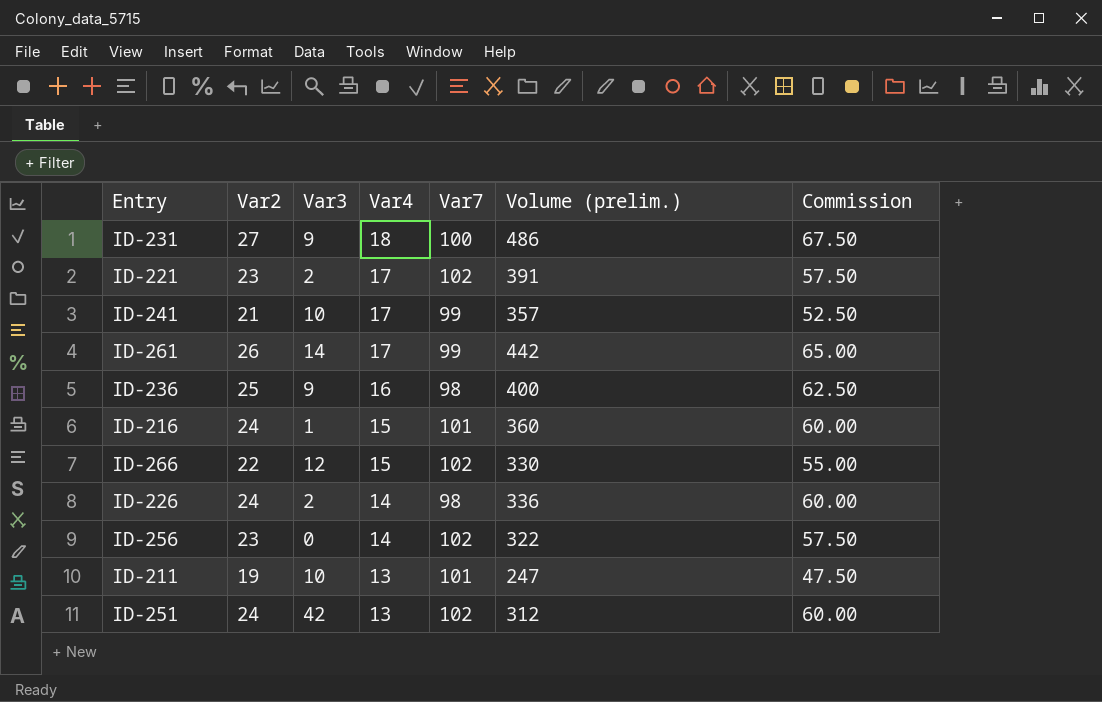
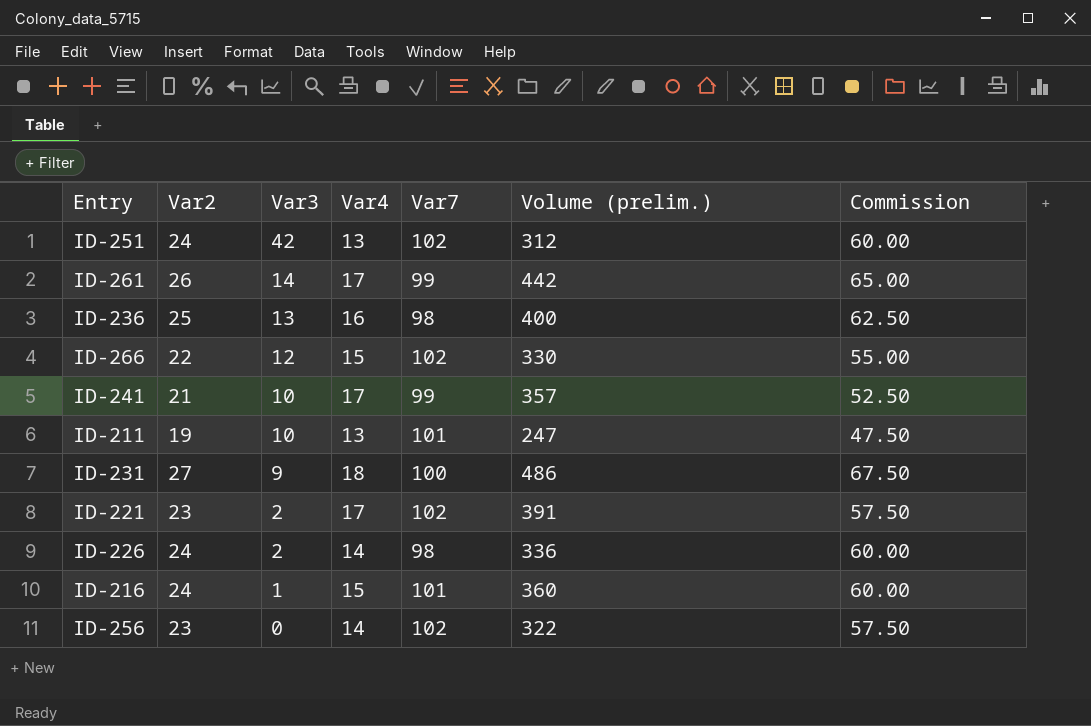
row order: Var4 descending -> Var3 descending
ID-236 | Var3: 9 -> 13

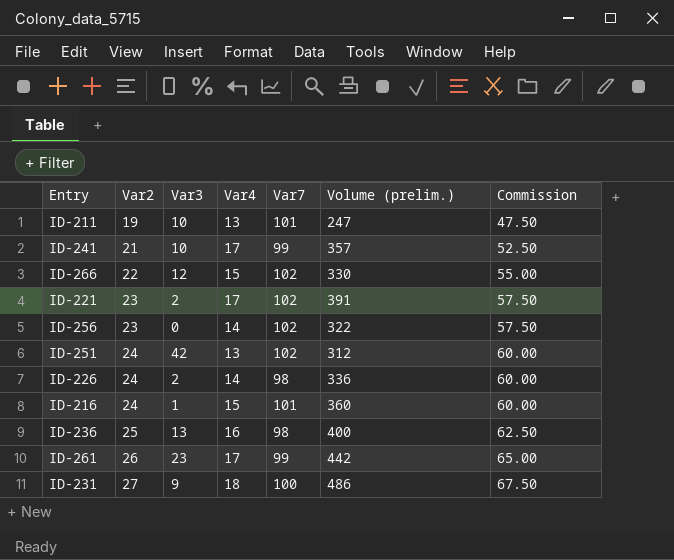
row order: Var3 descending -> Var2 ascending
ID-261 | Var3: 14 -> 23

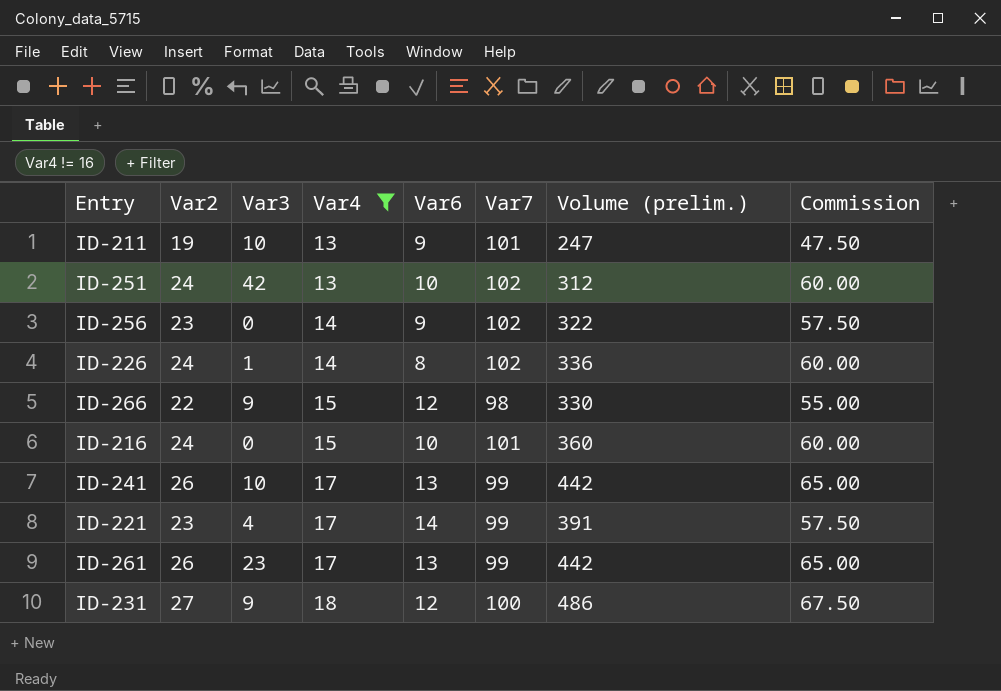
filter: none -> Var4 != 16
row order: Var2 ascending -> Var4 ascending
column Var6 | position: none -> 5
ID-226 | Var3: 2 -> 1
ID-226 | Var7: 98 -> 102
ID-266 | Var3: 12 -> 9
ID-266 | Var7: 102 -> 98
ID-216 | Var3: 1 -> 0
ID-241 | Var2: 21 -> 26
ID-241 | Volume (prelim.): 357 -> 442
ID-241 | Commission: 52.50 -> 65.00
ID-221 | Var3: 2 -> 4
ID-221 | Var7: 102 -> 99

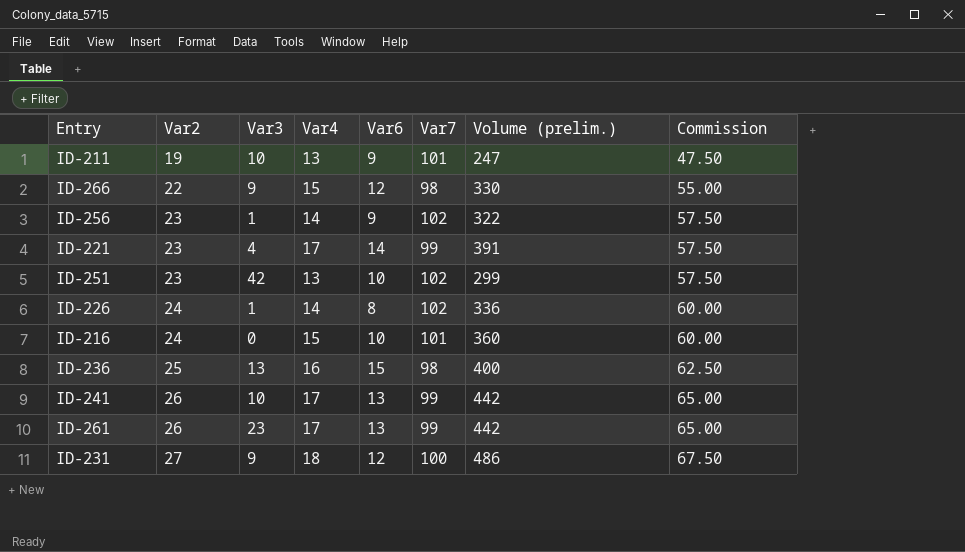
filter: Var4 != 16 -> none
row order: Var4 ascending -> Var2 ascending
ID-256 | Var3: 0 -> 1
ID-251 | Var2: 24 -> 23
ID-251 | Volume (prelim.): 312 -> 299
ID-251 | Commission: 60.00 -> 57.50

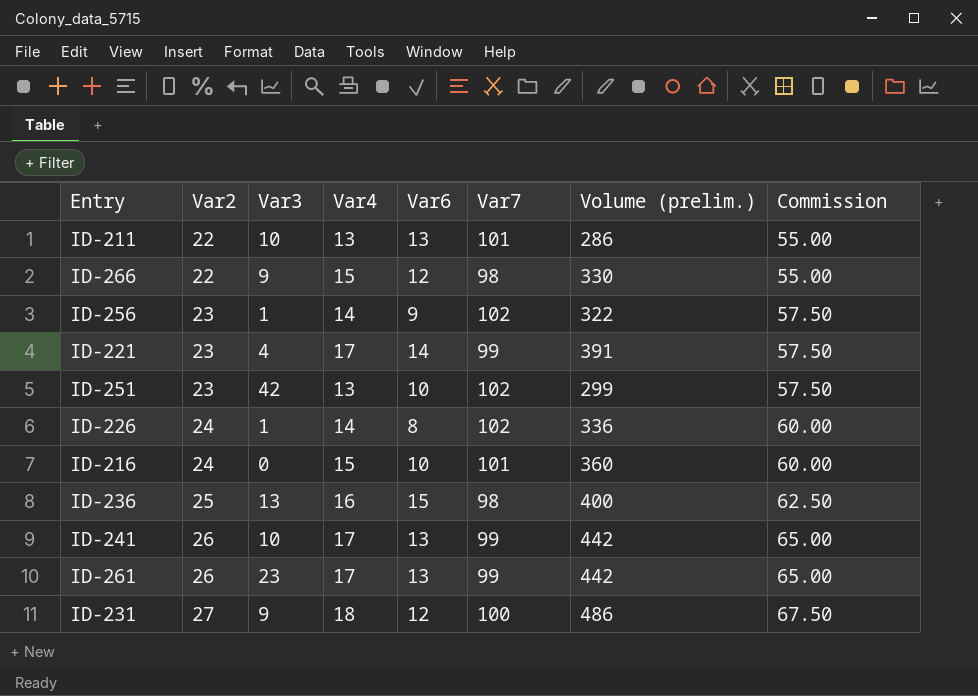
ID-211 | Var2: 19 -> 22
ID-211 | Var6: 9 -> 13
ID-211 | Volume (prelim.): 247 -> 286
ID-211 | Commission: 47.50 -> 55.00

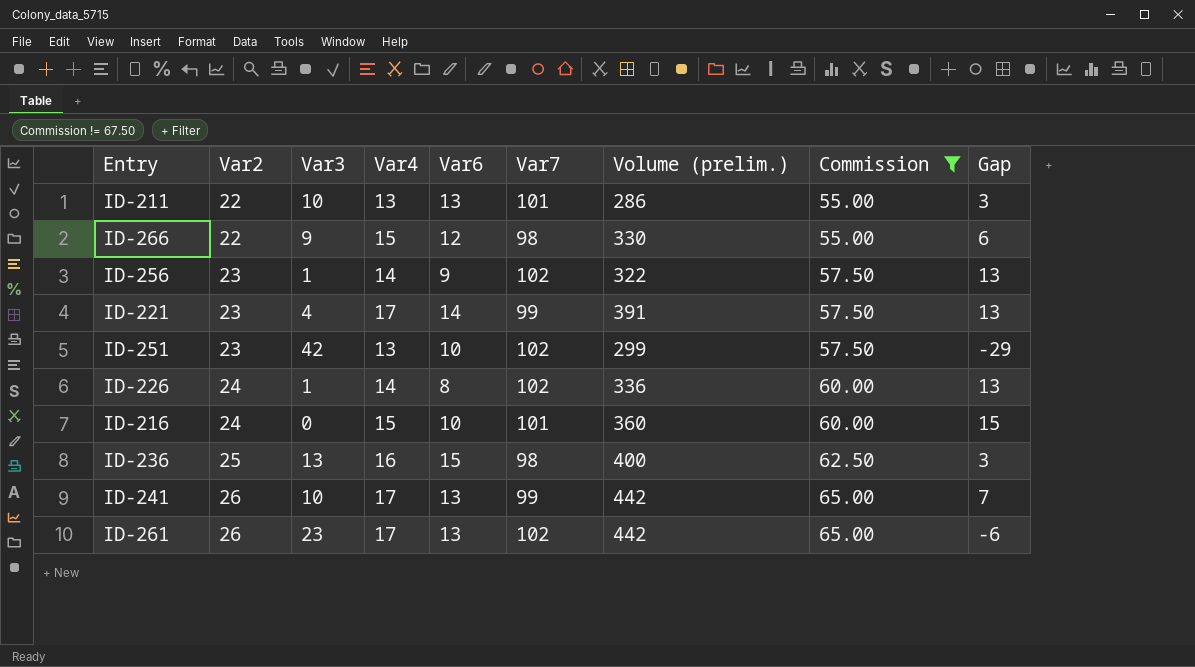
filter: none -> Commission != 67.50
column Gap | formula: none -> [Var4] - [Var3]
ID-261 | Var7: 99 -> 102

